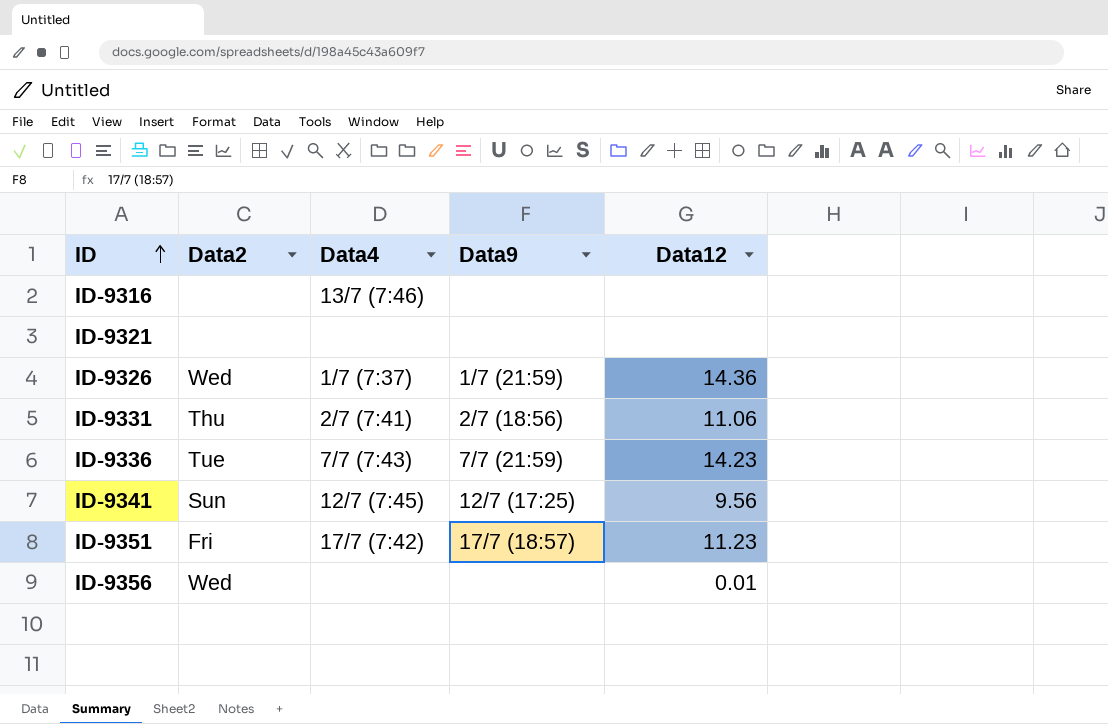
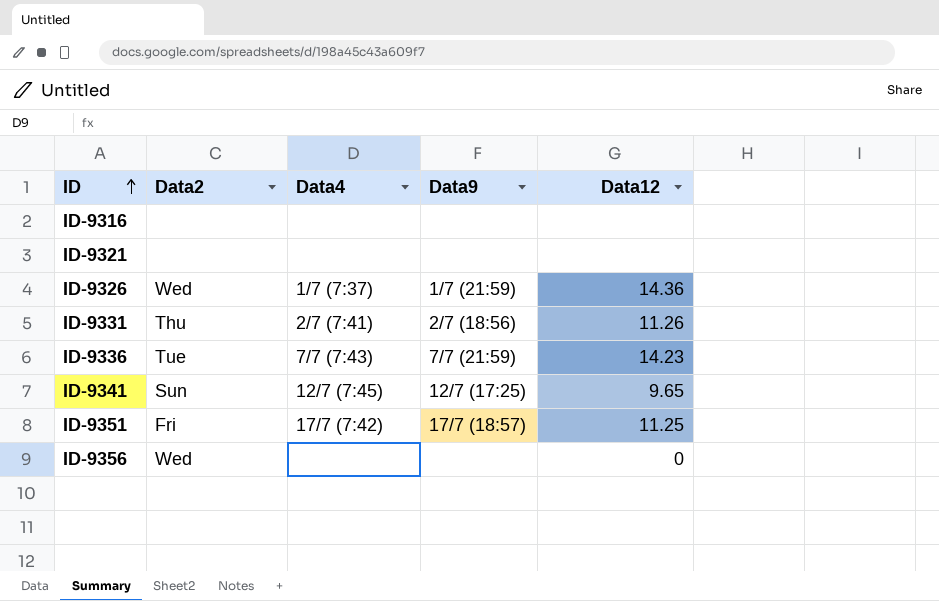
ID-9316 | Data4: 13/7 (7:46) -> none
ID-9331 | Data12: 11.06 -> 11.26
ID-9341 | Data12: 9.56 -> 9.65
ID-9351 | Data12: 11.23 -> 11.25
ID-9356 | Data12: 0.01 -> 0

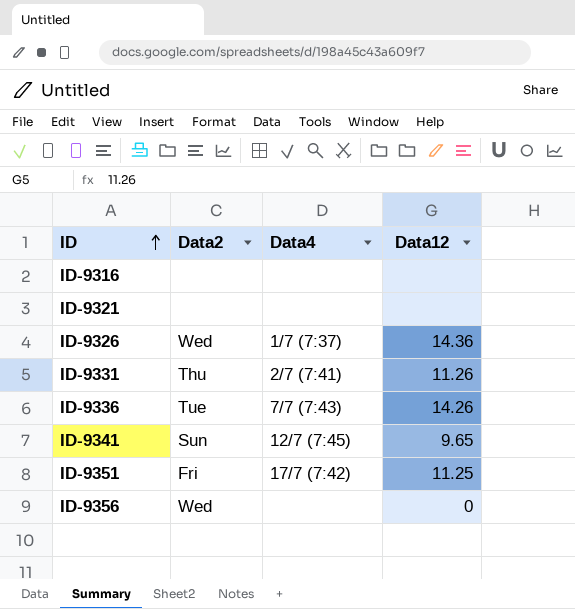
column Data9 | position: 4 -> none
ID-9336 | Data12: 14.23 -> 14.26

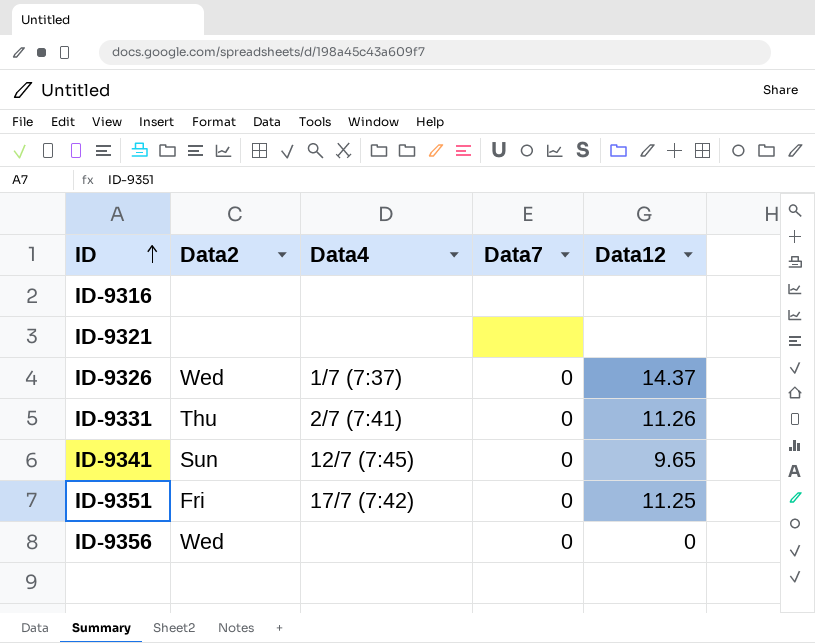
column Data7 | position: none -> 4
row ID-9336: Tue | 7/7 (7:43) | 14.26 -> none
ID-9326 | Data12: 14.36 -> 14.37

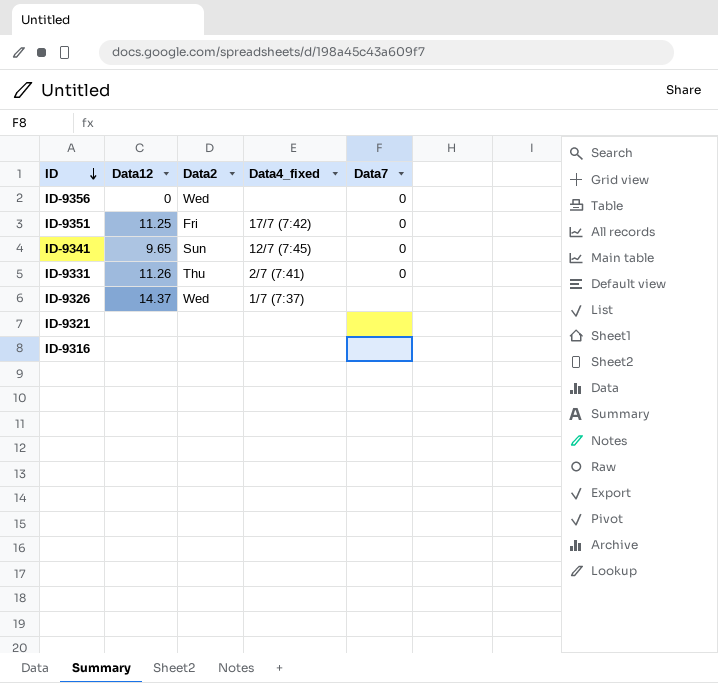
row order: ID ascending -> ID descending
column Data12 | position: 5 -> 2
column name: Data4 -> Data4_fixed
ID-9326 | Data7: 0 -> none

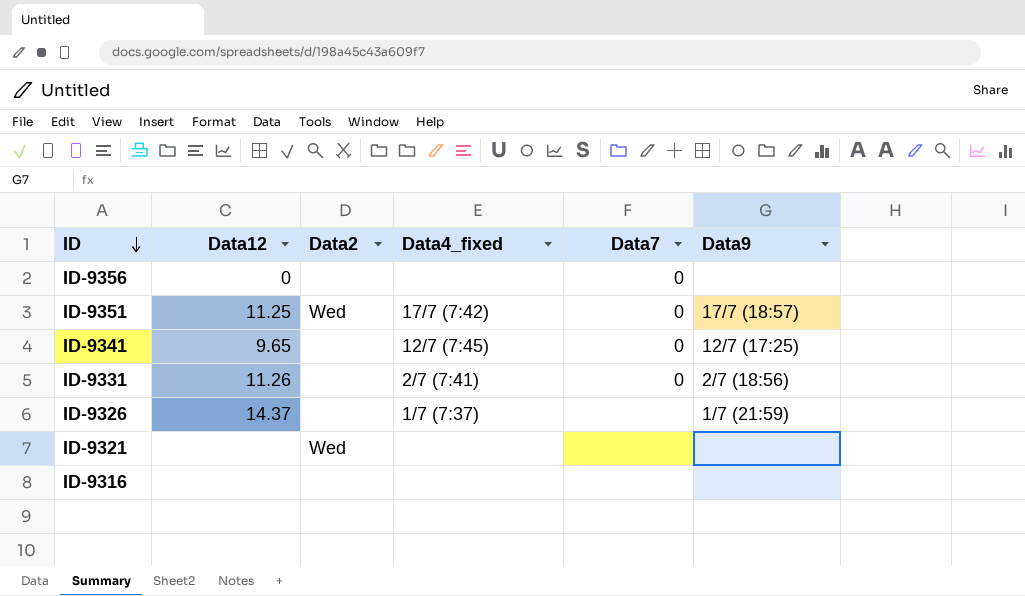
column Data9 | position: none -> 6
ID-9356 | Data2: Wed -> none
ID-9351 | Data2: Fri -> Wed
ID-9341 | Data2: Sun -> none
ID-9331 | Data2: Thu -> none
ID-9326 | Data2: Wed -> none
ID-9321 | Data2: none -> Wed

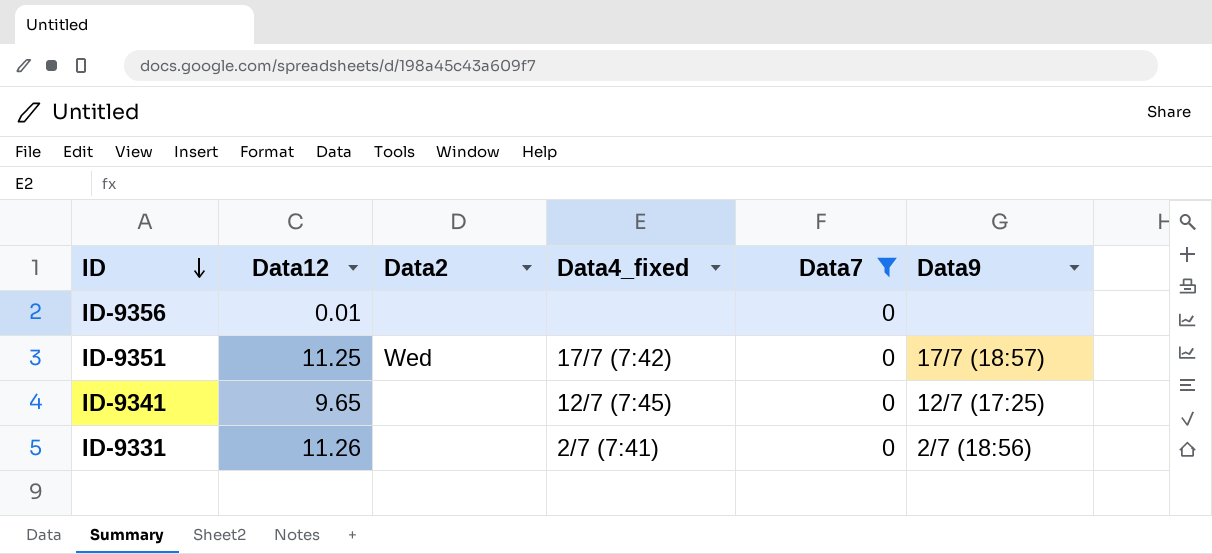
filter: none -> Data7 = 0
ID-9356 | Data12: 0 -> 0.01

